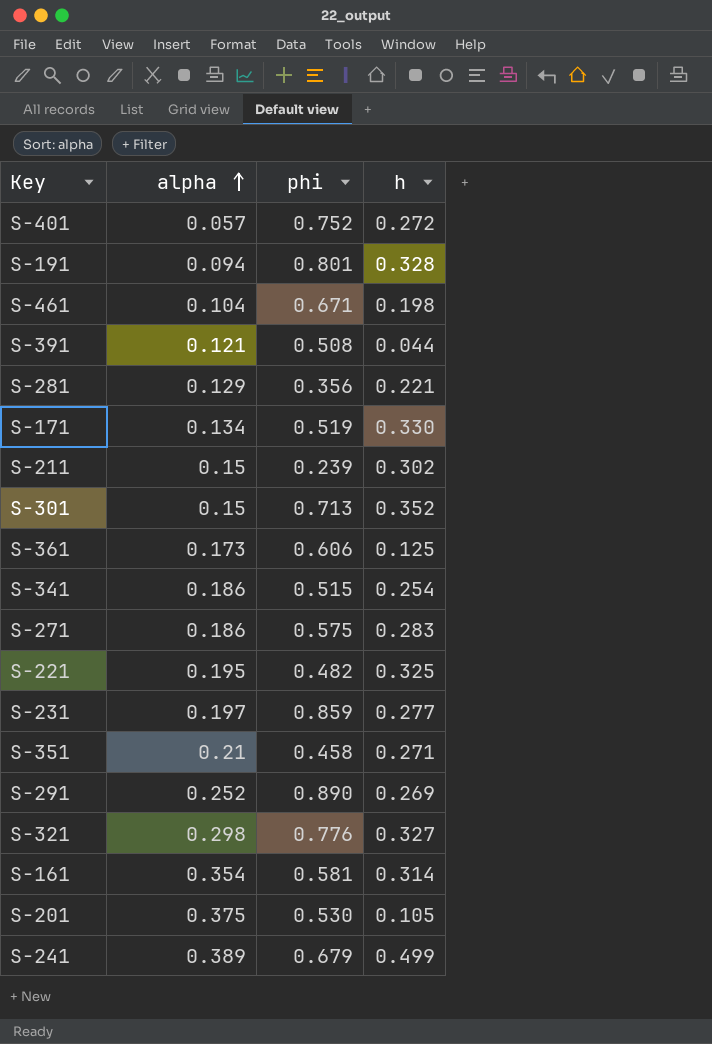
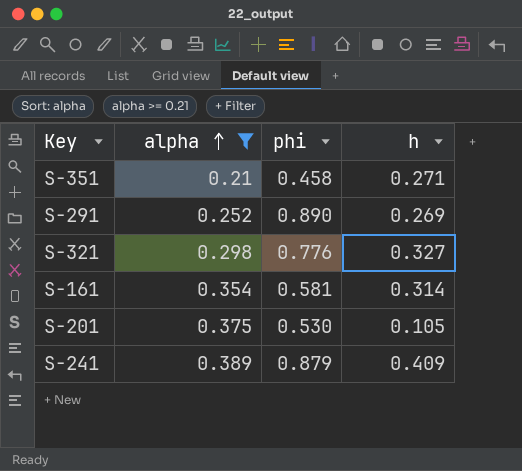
filter: none -> alpha >= 0.21
S-241 | phi: 0.679 -> 0.879
S-241 | h: 0.499 -> 0.409

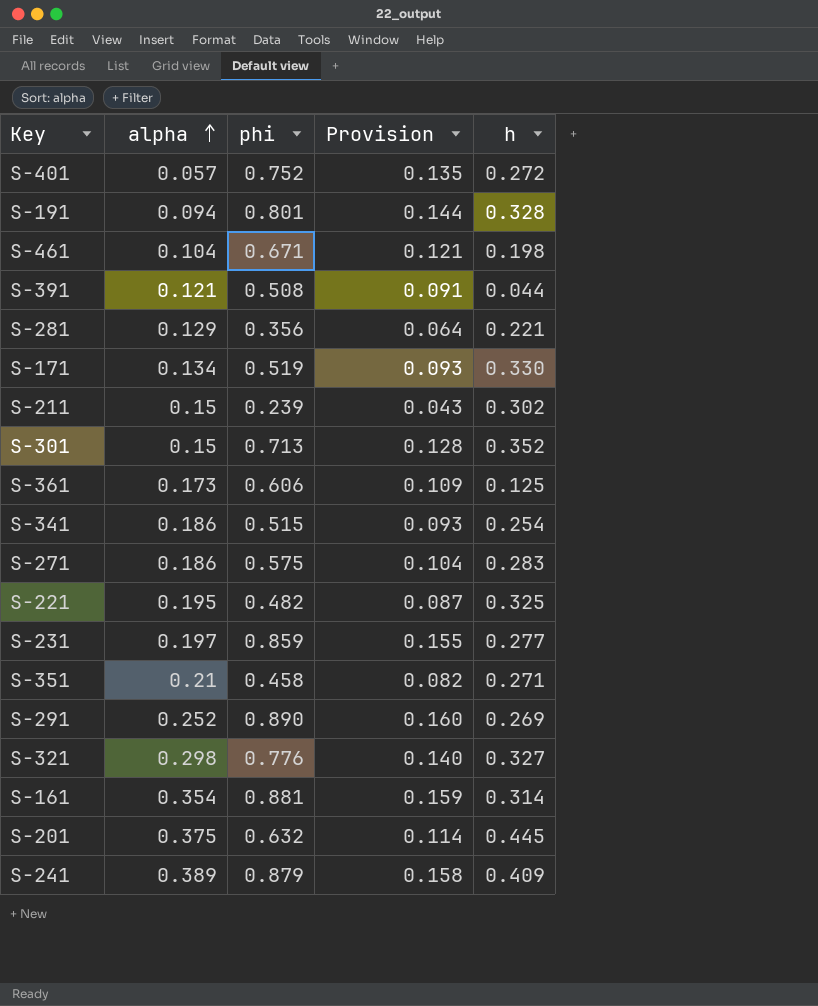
filter: alpha >= 0.21 -> none
column Provision | formula: none -> [phi] * 0.18
S-161 | phi: 0.581 -> 0.881
S-201 | phi: 0.530 -> 0.632
S-201 | h: 0.105 -> 0.445

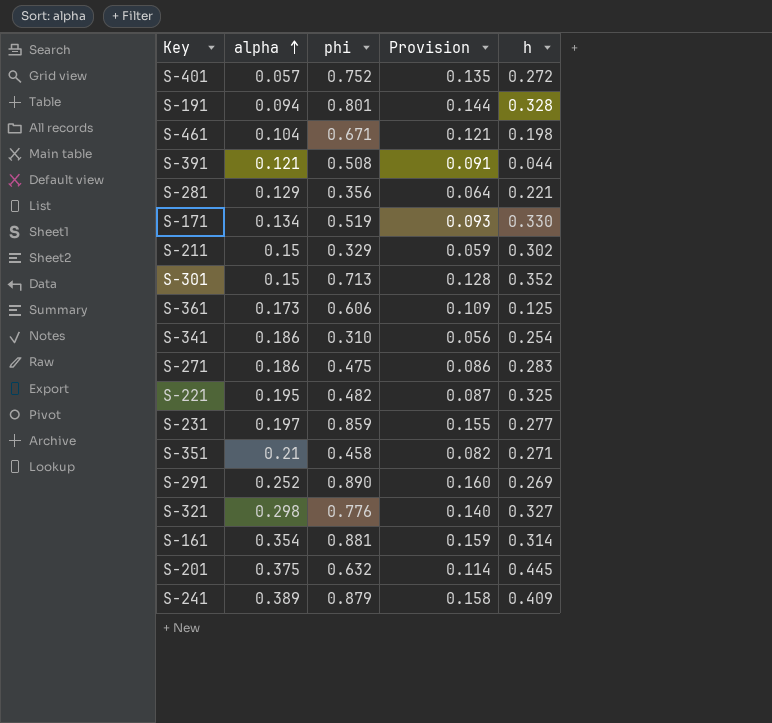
S-211 | phi: 0.239 -> 0.329
S-211 | Provision: 0.043 -> 0.059
S-341 | phi: 0.515 -> 0.310
S-341 | Provision: 0.093 -> 0.056
S-271 | phi: 0.575 -> 0.475
S-271 | Provision: 0.104 -> 0.086

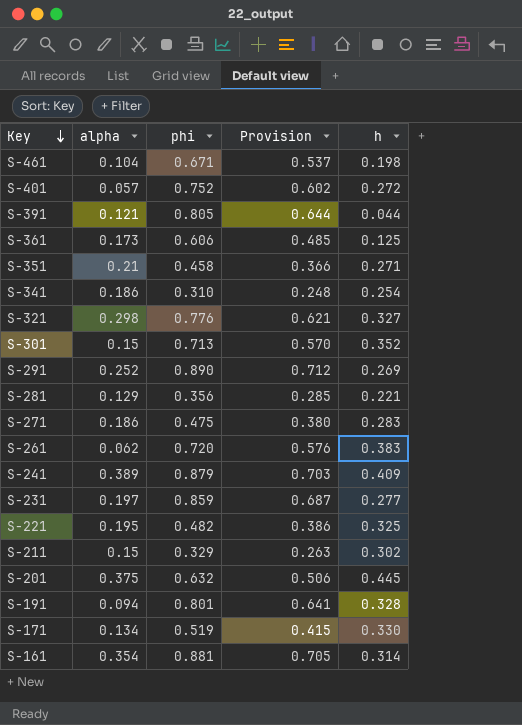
row order: alpha ascending -> Key descending
column Provision | formula: [phi] * 0.18 -> [phi] * 0.8
S-391 | phi: 0.508 -> 0.805
row S-261: none -> 0.062 | 0.720 | 0.576 | 0.383

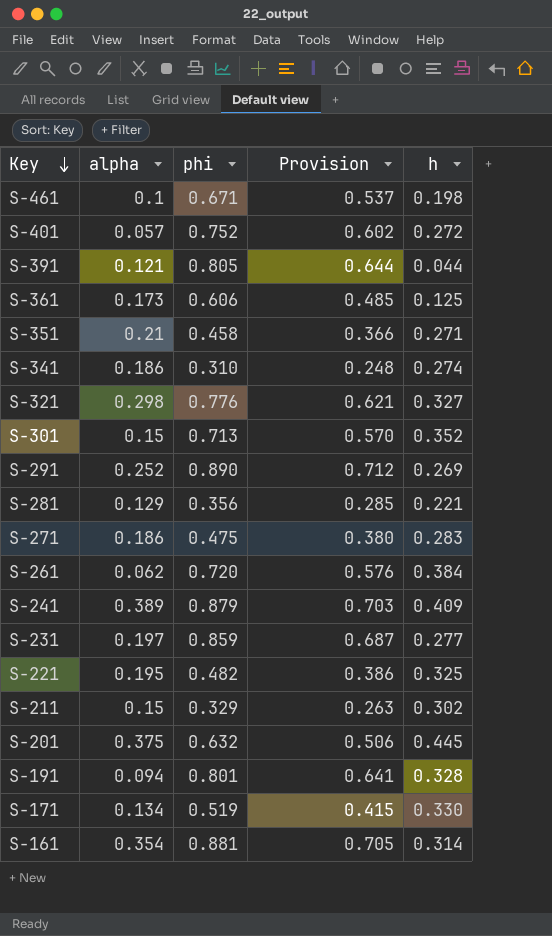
S-461 | alpha: 0.104 -> 0.1
S-341 | h: 0.254 -> 0.274
S-261 | h: 0.383 -> 0.384

